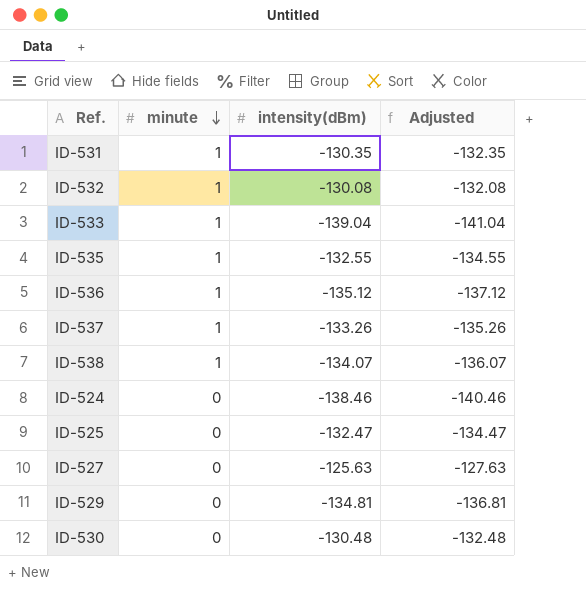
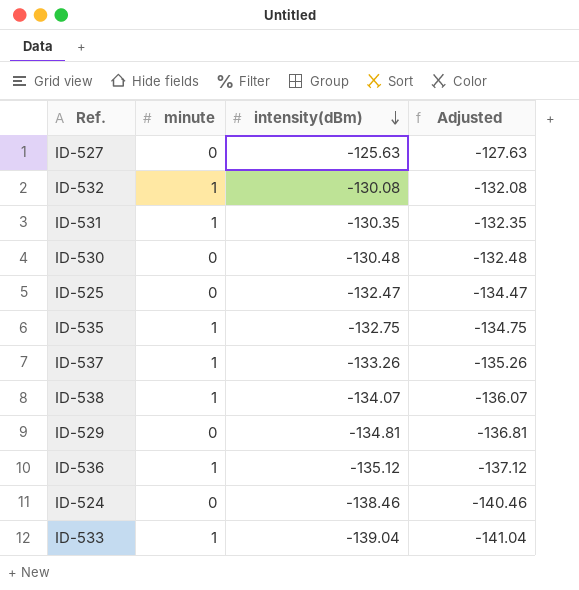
row order: minute descending -> intensity(dBm) descending
ID-535 | intensity(dBm): -132.55 -> -132.75
ID-535 | Adjusted: -134.55 -> -134.75

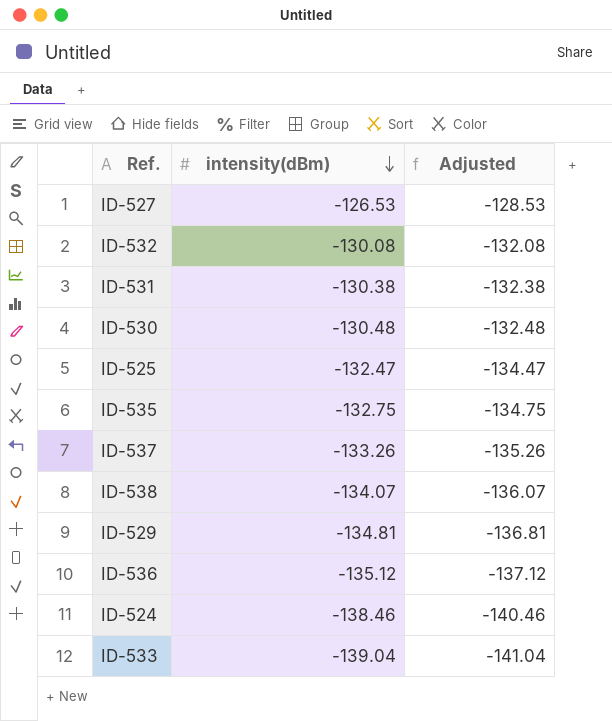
column minute | position: 2 -> none
ID-527 | intensity(dBm): -125.63 -> -126.53
ID-527 | Adjusted: -127.63 -> -128.53
ID-531 | intensity(dBm): -130.35 -> -130.38
ID-531 | Adjusted: -132.35 -> -132.38

